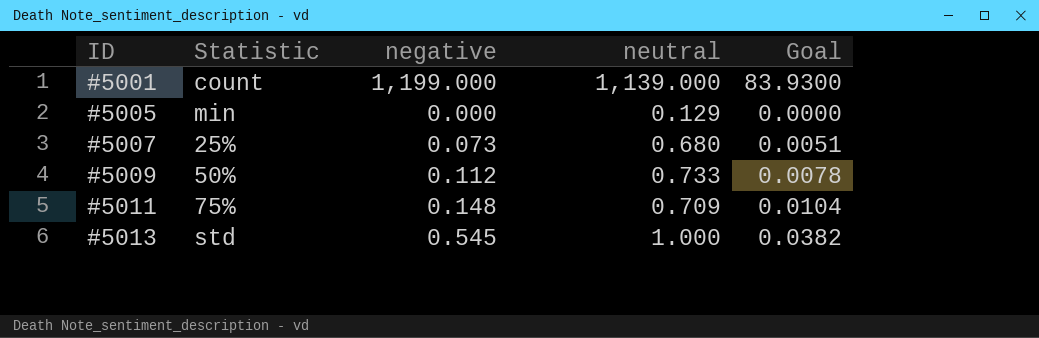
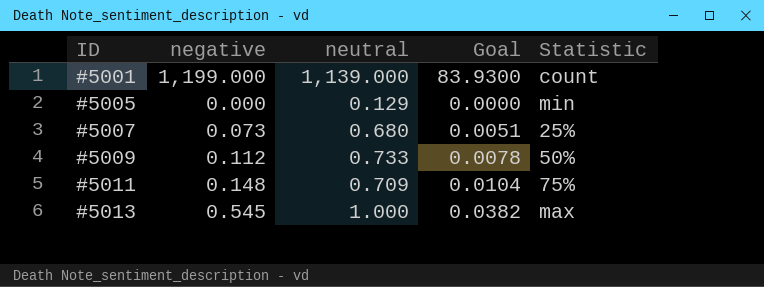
column Statistic | position: 2 -> 5
#5013 | Statistic: std -> max

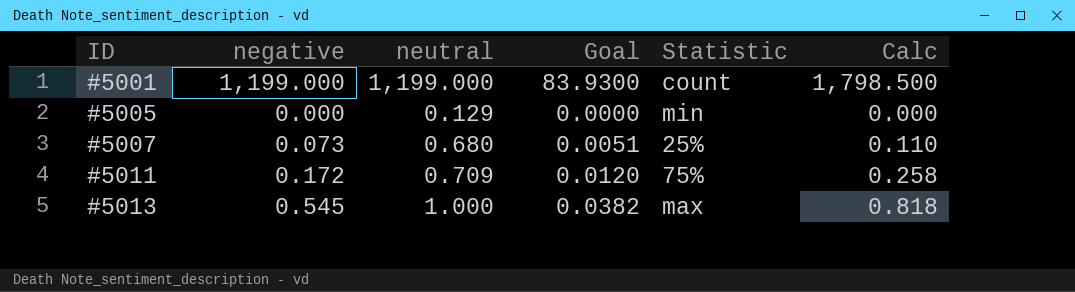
column Calc | formula: none -> [negative] * 1.5
row #5009: 0.112 | 0.733 | 0.0078 | 50% -> none
#5001 | neutral: 1,139.000 -> 1,199.000
#5011 | negative: 0.148 -> 0.172
#5011 | Goal: 0.0104 -> 0.0120

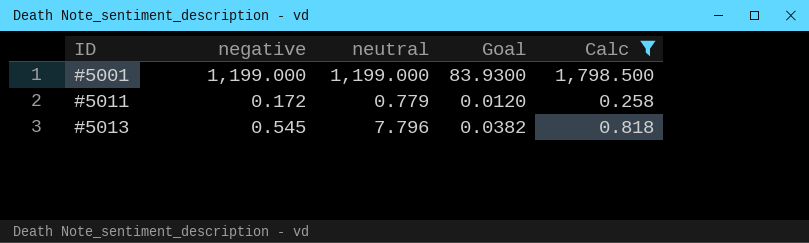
filter: none -> Calc >= 0.258
column Statistic | position: 5 -> none
#5011 | neutral: 0.709 -> 0.779
#5013 | neutral: 1.000 -> 7.796

